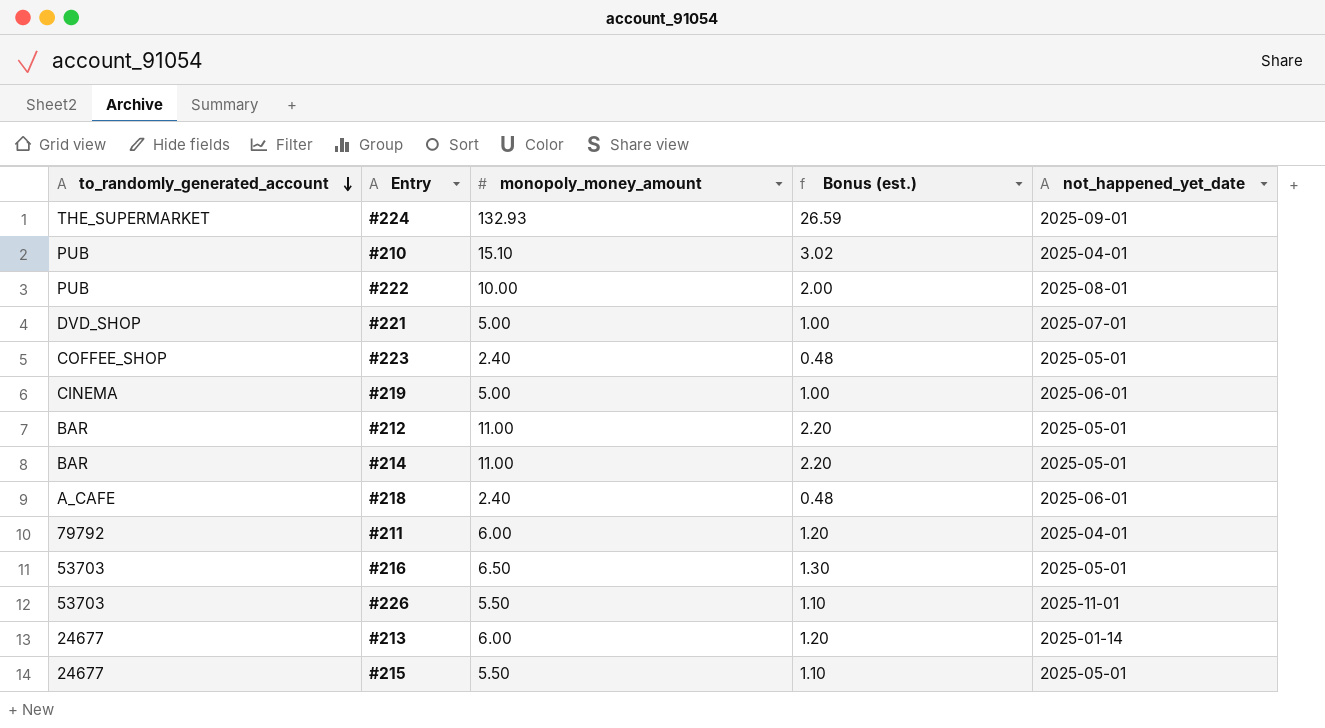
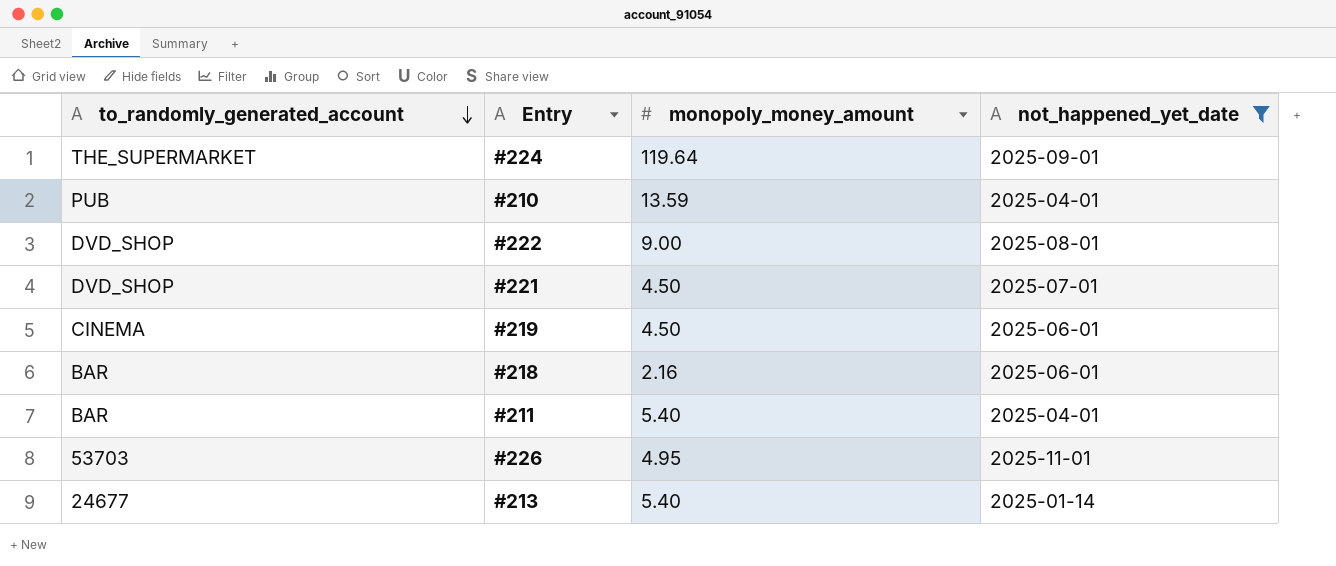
filter: none -> not_happened_yet_date != 2025-05-01
column Bonus (est.) | formula: [monopoly_money_amount] * 0.2 -> none
#224 | monopoly_money_amount: 132.93 -> 119.64
#210 | monopoly_money_amount: 15.10 -> 13.59
#222 | to_randomly_generated_account: PUB -> DVD_SHOP
#222 | monopoly_money_amount: 10.00 -> 9.00
#221 | monopoly_money_amount: 5.00 -> 4.50
#219 | monopoly_money_amount: 5.00 -> 4.50
#218 | to_randomly_generated_account: A_CAFE -> BAR
#218 | monopoly_money_amount: 2.40 -> 2.16
#211 | to_randomly_generated_account: 79792 -> BAR
#211 | monopoly_money_amount: 6.00 -> 5.40
#226 | monopoly_money_amount: 5.50 -> 4.95
#213 | monopoly_money_amount: 6.00 -> 5.40

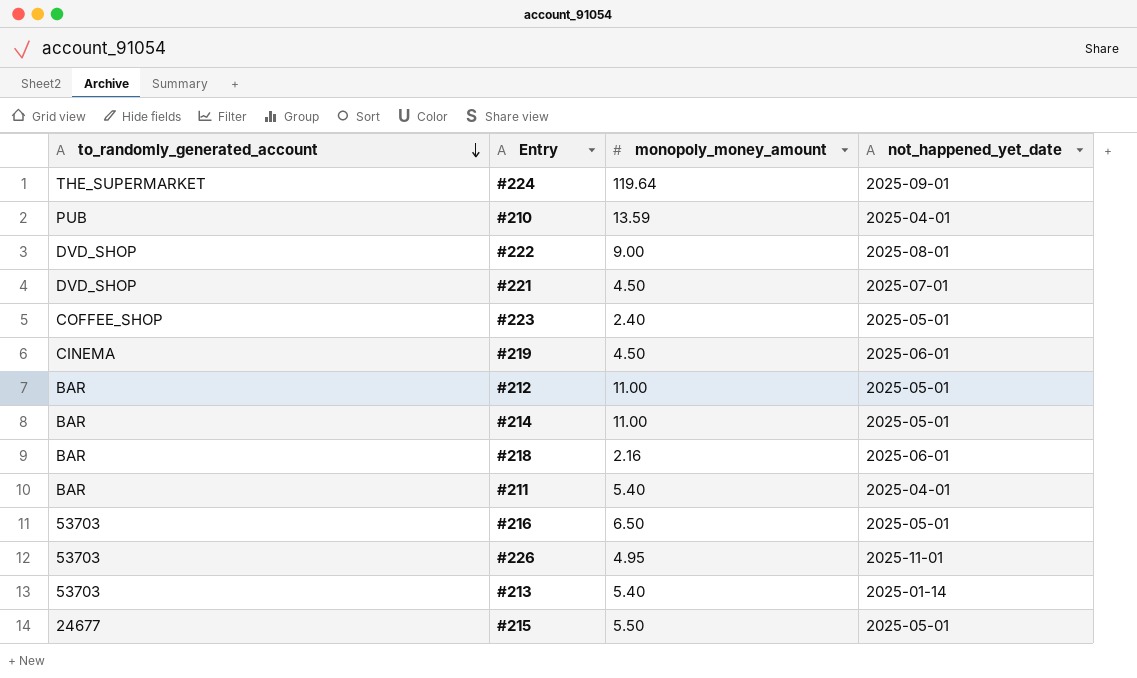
filter: not_happened_yet_date != 2025-05-01 -> none
#213 | to_randomly_generated_account: 24677 -> 53703

